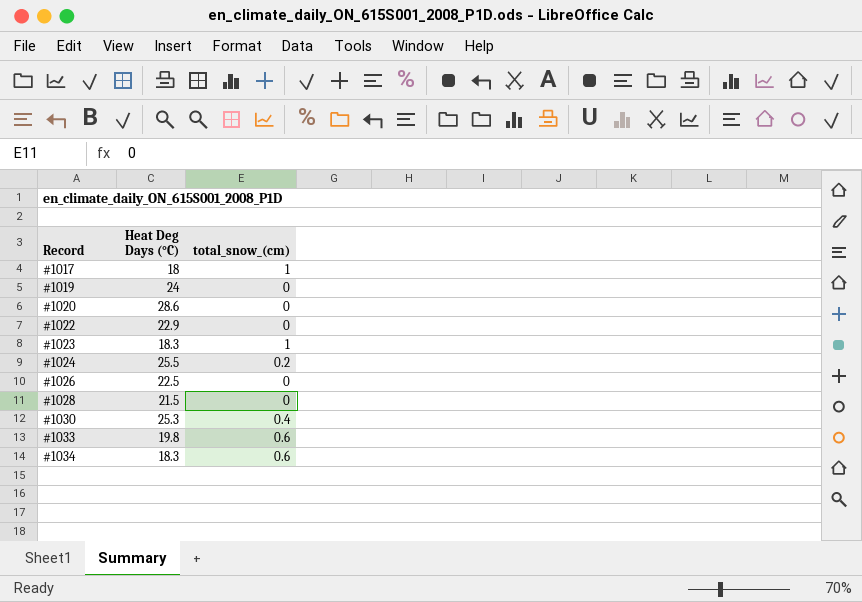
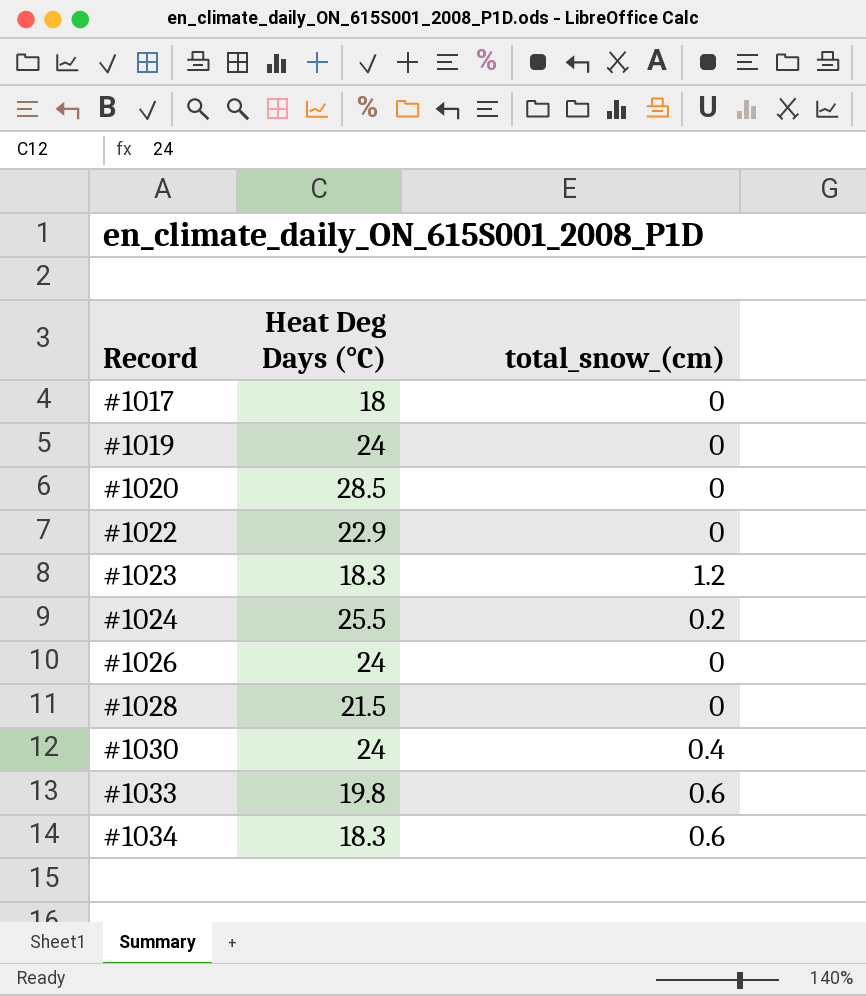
#1017 | total_snow_(cm): 1 -> 0
#1020 | Heat Deg Days (°C): 28.6 -> 28.5
#1023 | total_snow_(cm): 1 -> 1.2
#1026 | Heat Deg Days (°C): 22.5 -> 24
#1030 | Heat Deg Days (°C): 25.3 -> 24

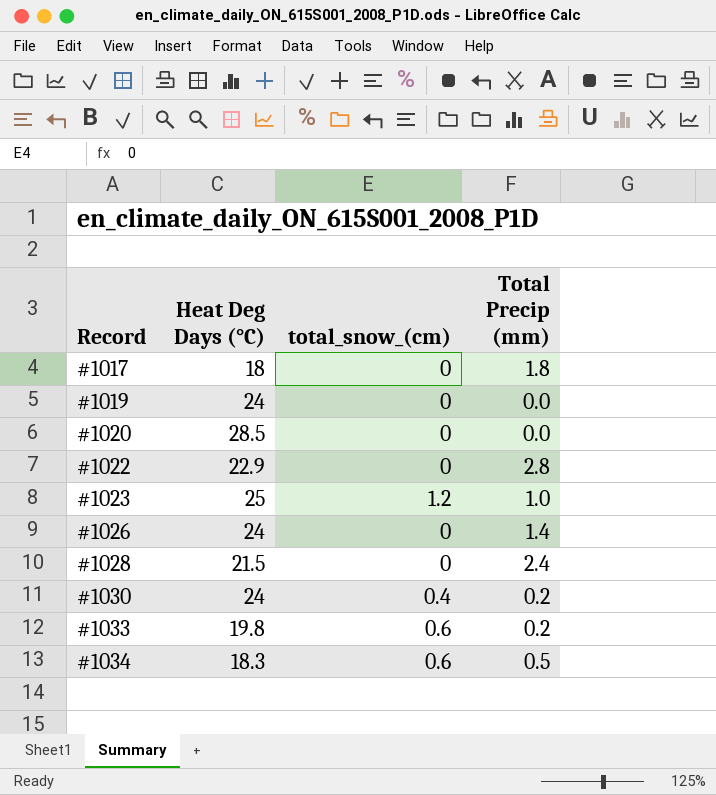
column Total Precip (mm) | position: none -> 4
row #1024: 25.5 | 0.2 -> none
#1023 | Heat Deg Days (°C): 18.3 -> 25

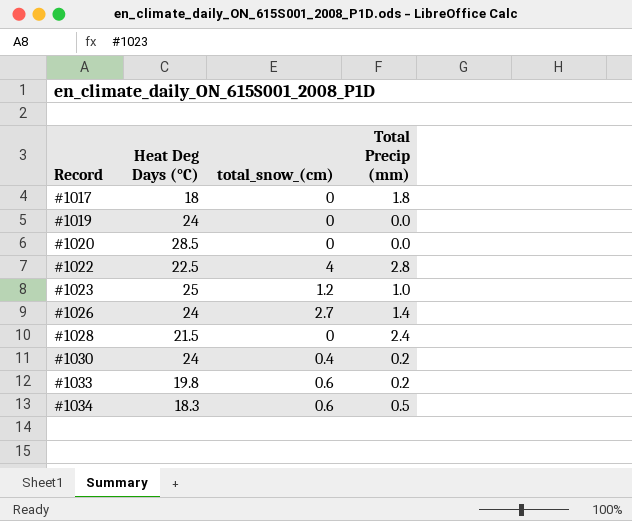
#1022 | Heat Deg Days (°C): 22.9 -> 22.5
#1022 | total_snow_(cm): 0 -> 4
#1026 | total_snow_(cm): 0 -> 2.7

